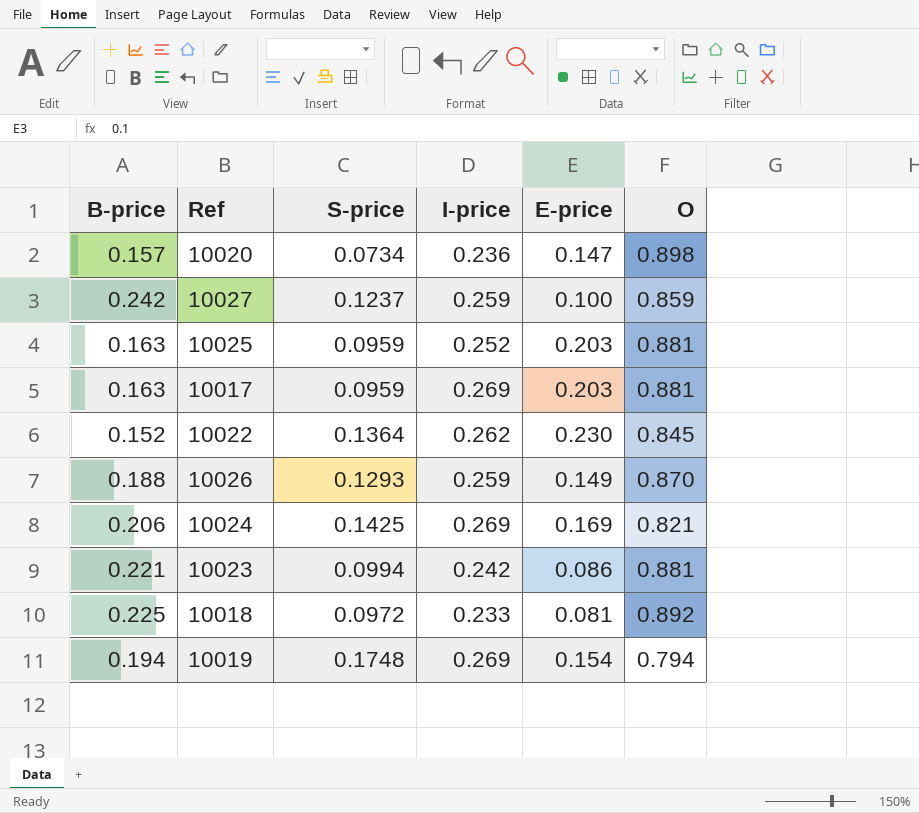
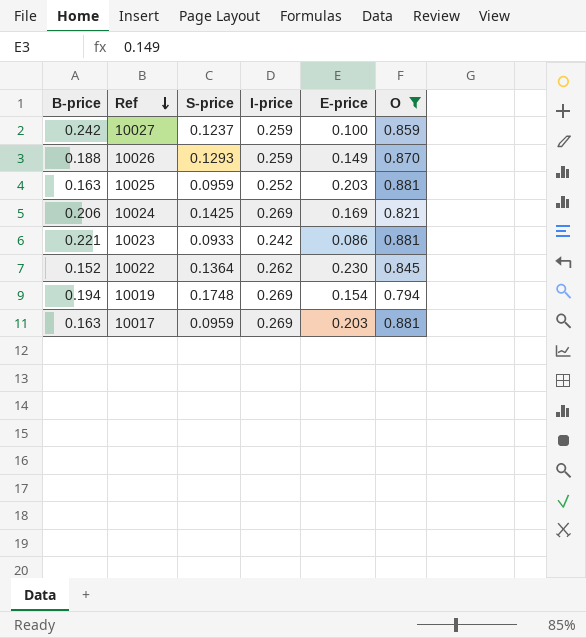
filter: none -> O <= 0.881
row order: none -> Ref descending
10023 | S-price: 0.0994 -> 0.0933

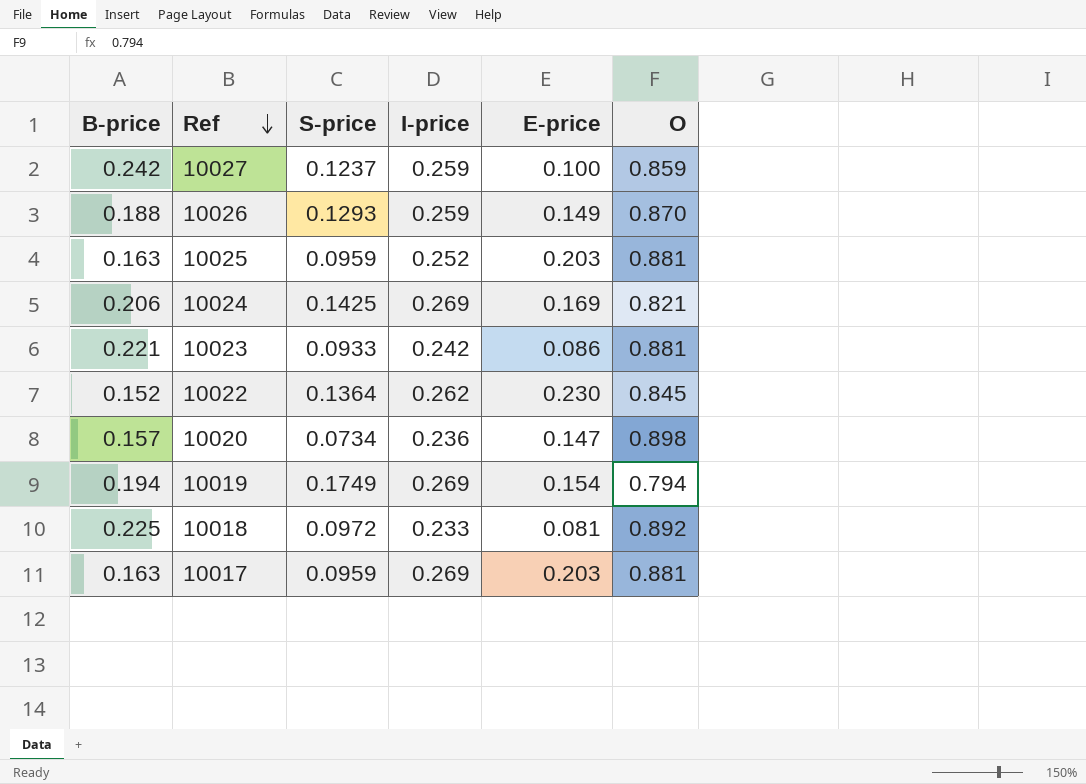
filter: O <= 0.881 -> none
10019 | S-price: 0.1748 -> 0.1749

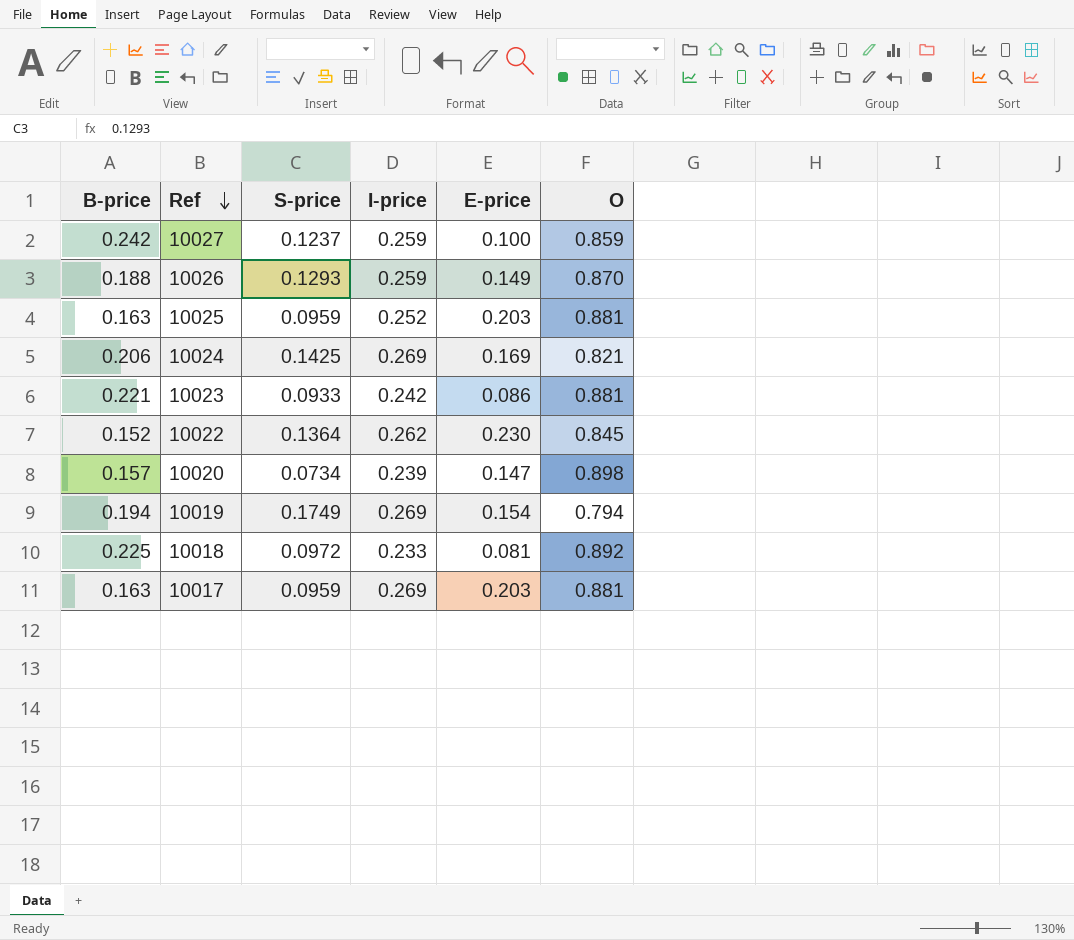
10020 | I-price: 0.236 -> 0.239

